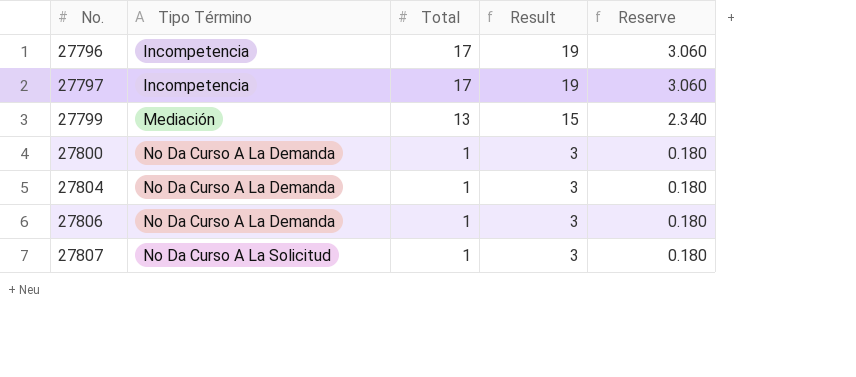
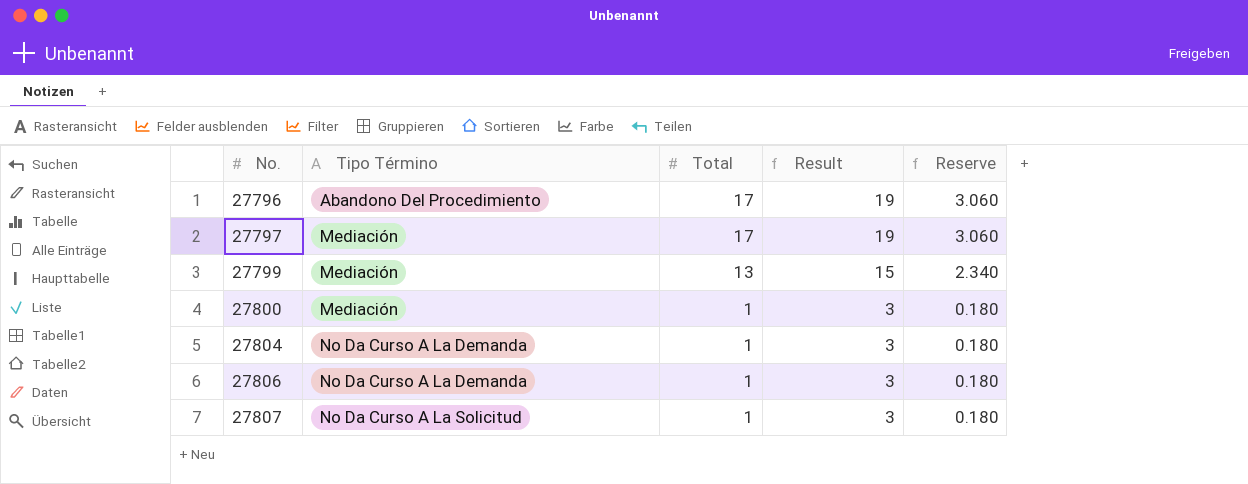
27796 | Tipo Término: Incompetencia -> Abandono Del Procedimiento
27797 | Tipo Término: Incompetencia -> Mediación
27800 | Tipo Término: No Da Curso A La Demanda -> Mediación

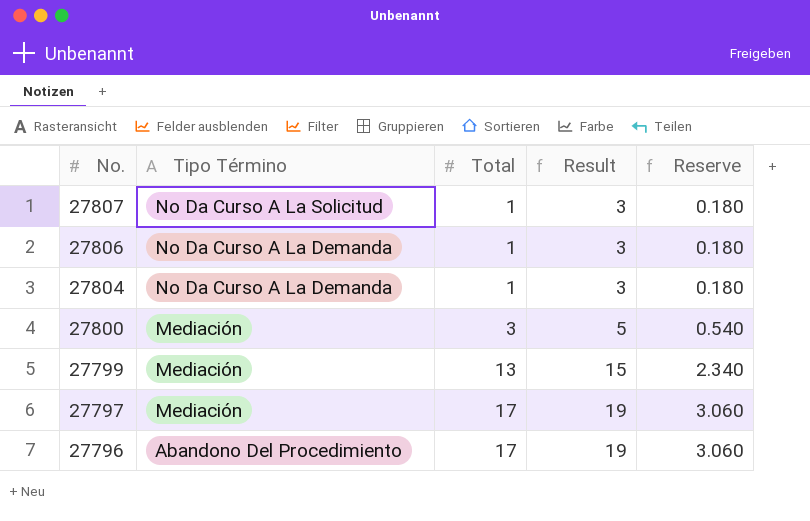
row order: No. ascending -> No. descending
27800 | Total: 1 -> 3
27800 | Result: 3 -> 5
27800 | Reserve: 0.180 -> 0.540

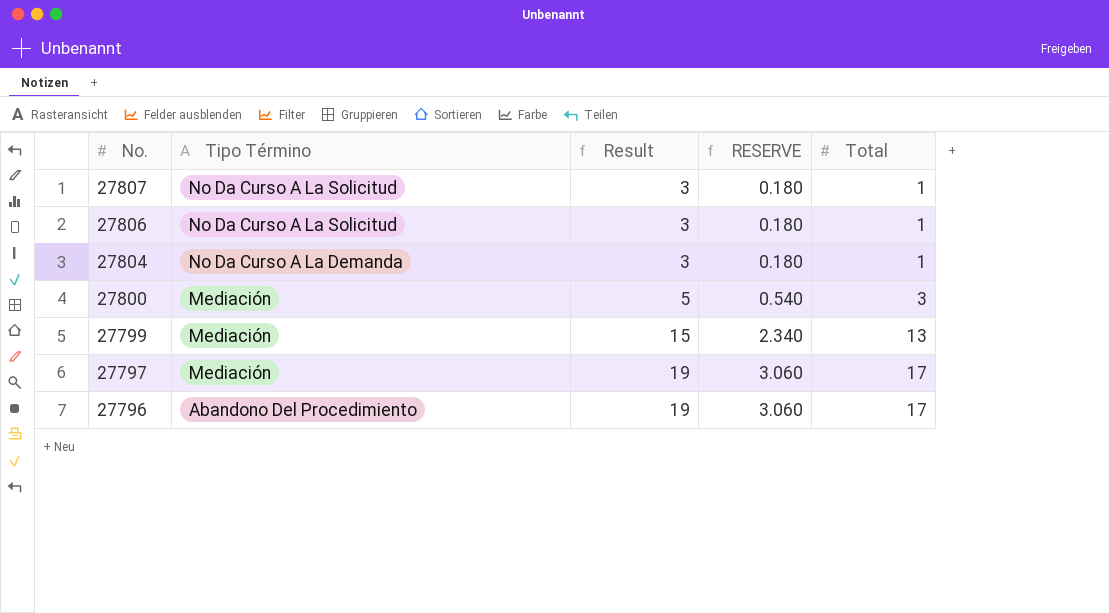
column name: Reserve -> RESERVE
column Total | position: 3 -> 5
27806 | Tipo Término: No Da Curso A La Demanda -> No Da Curso A La Solicitud

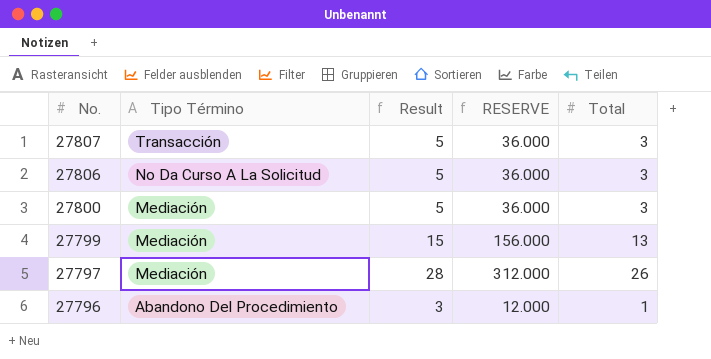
column RESERVE | formula: [Total] * 0.18 -> [Total] * 12
row 27804: No Da Curso A La Demanda | 3 | 0.180 | 1 -> none
27807 | Tipo Término: No Da Curso A La Solicitud -> Transacción
27807 | Result: 3 -> 5
27807 | Total: 1 -> 3
27806 | Result: 3 -> 5
27806 | Total: 1 -> 3
27797 | Result: 19 -> 28
27797 | Total: 17 -> 26
27796 | Result: 19 -> 3
27796 | Total: 17 -> 1

